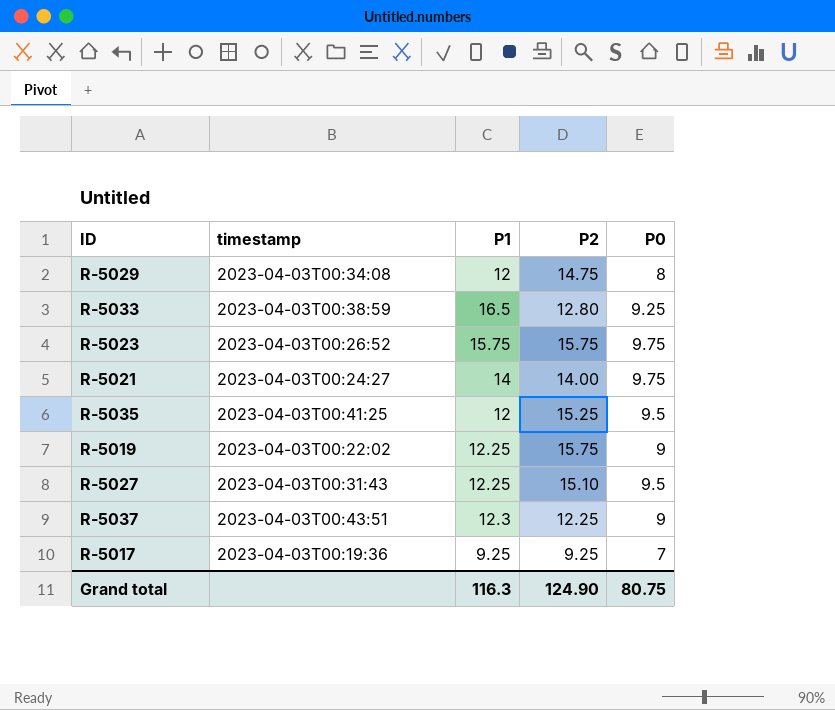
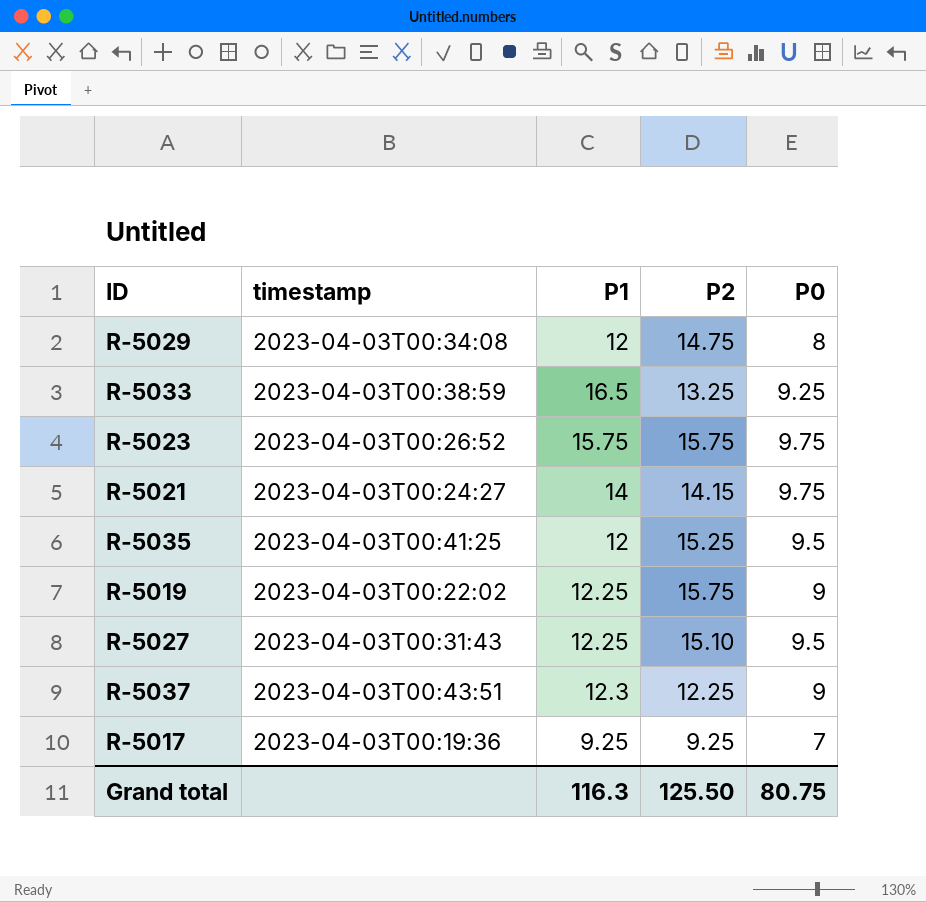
R-5033 | P2: 12.80 -> 13.25
R-5021 | P2: 14.00 -> 14.15
Grand total | P2: 124.90 -> 125.50

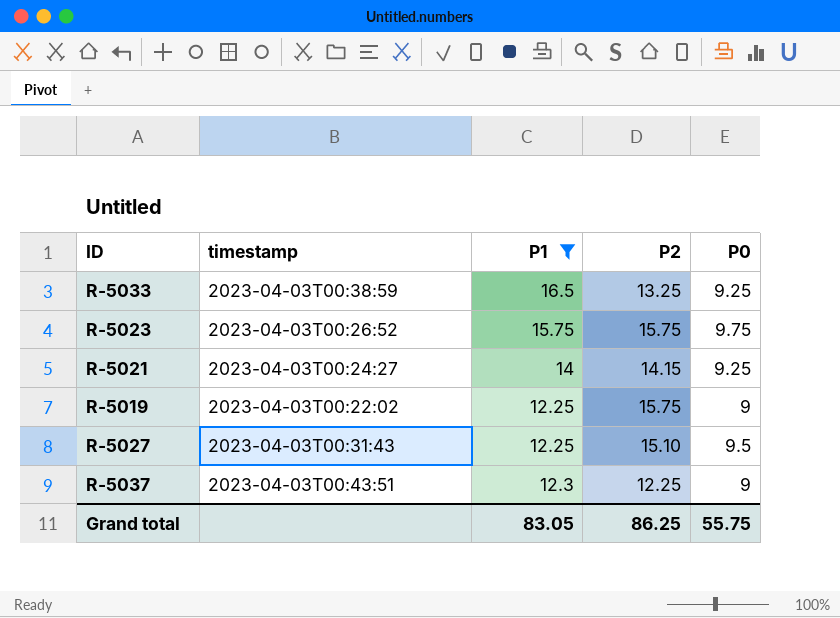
filter: none -> P1 >= 12.25
R-5021 | P0: 9.75 -> 9.25
Grand total | P1: 116.3 -> 83.05
Grand total | P2: 125.50 -> 86.25
Grand total | P0: 80.75 -> 55.75

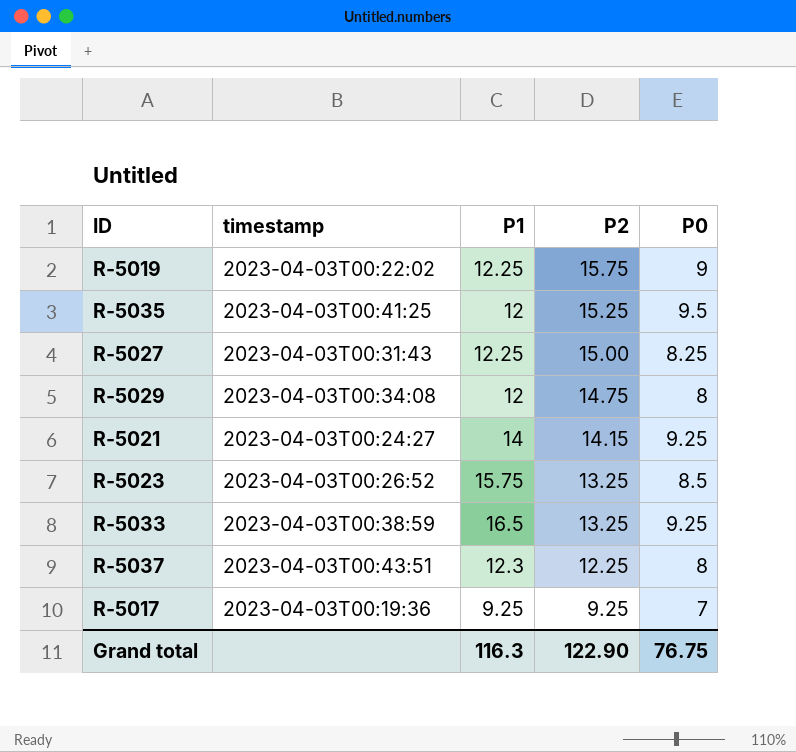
filter: P1 >= 12.25 -> none
row order: none -> P2 descending
R-5027 | P2: 15.10 -> 15.00
R-5027 | P0: 9.5 -> 8.25
R-5023 | P2: 15.75 -> 13.25
R-5023 | P0: 9.75 -> 8.5
R-5037 | P0: 9 -> 8
Grand total | P1: 83.05 -> 116.3
Grand total | P2: 86.25 -> 122.90
Grand total | P0: 55.75 -> 76.75

